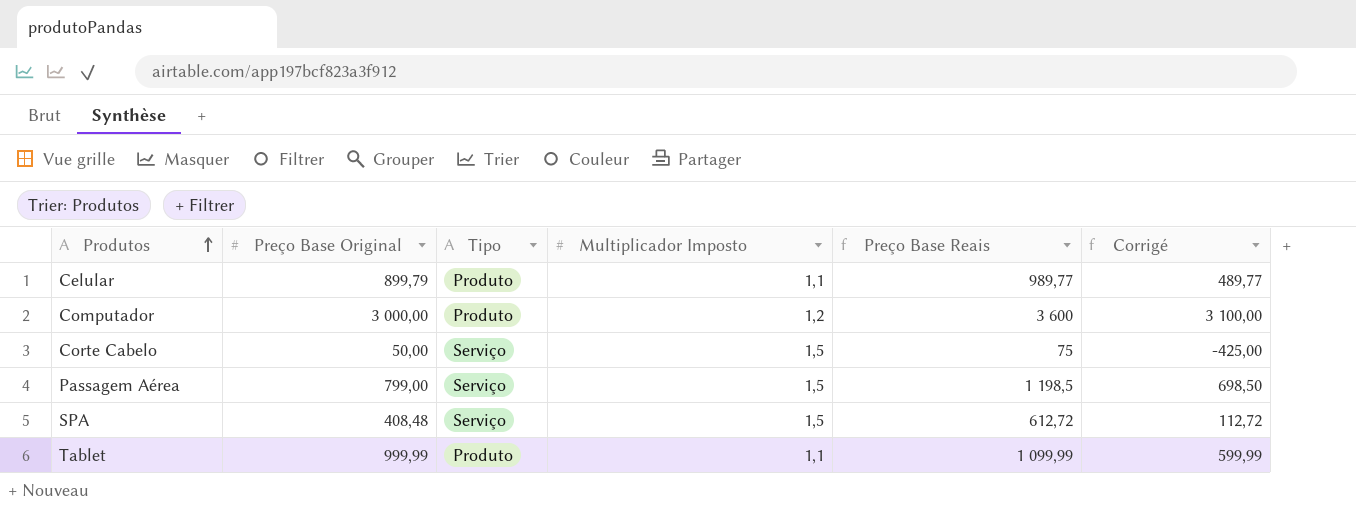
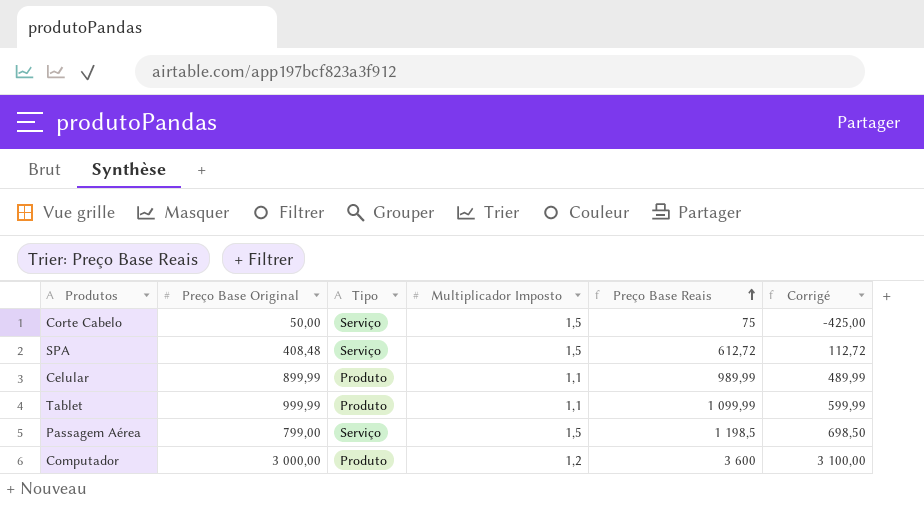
row order: Produtos ascending -> Preço Base Reais ascending
Celular | Preço Base Original: 899,79 -> 899,99
Celular | Preço Base Reais: 989,77 -> 989,99
Celular | Corrigé: 489,77 -> 489,99

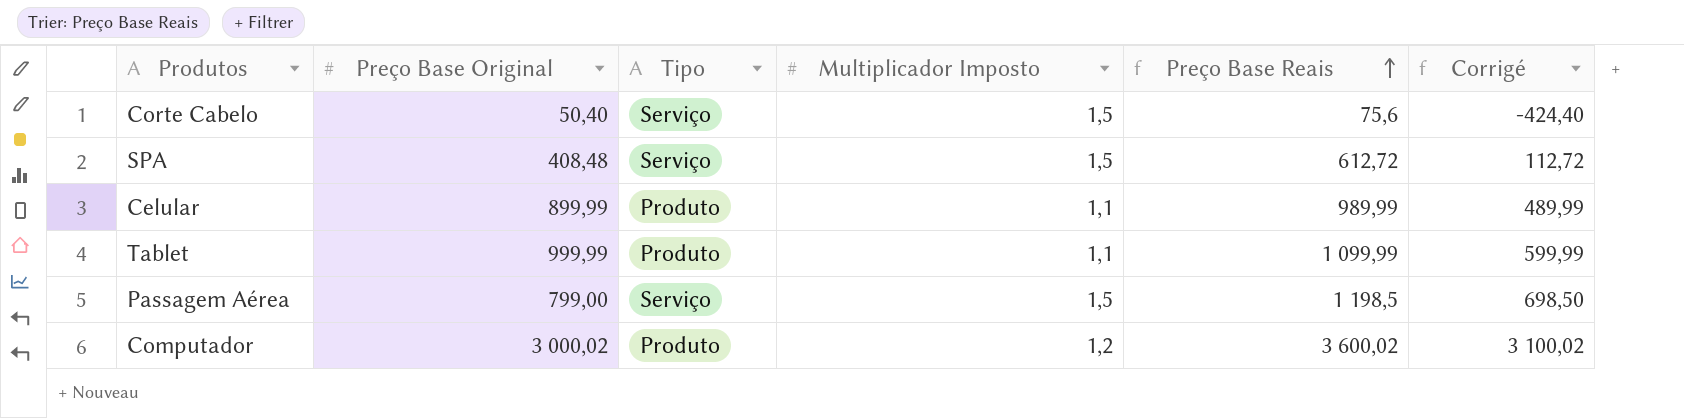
Corte Cabelo | Preço Base Original: 50,00 -> 50,40
Corte Cabelo | Preço Base Reais: 75 -> 75,6
Corte Cabelo | Corrigé: -425,00 -> -424,40
Computador | Preço Base Original: 3 000,00 -> 3 000,02
Computador | Preço Base Reais: 3 600 -> 3 600,02
Computador | Corrigé: 3 100,00 -> 3 100,02

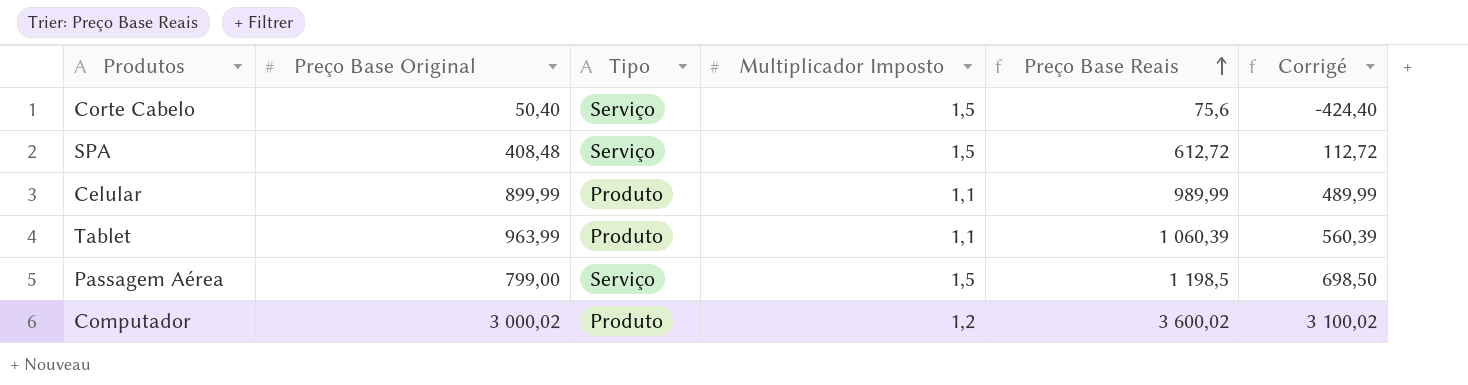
Tablet | Preço Base Original: 999,99 -> 963,99
Tablet | Preço Base Reais: 1 099,99 -> 1 060,39
Tablet | Corrigé: 599,99 -> 560,39

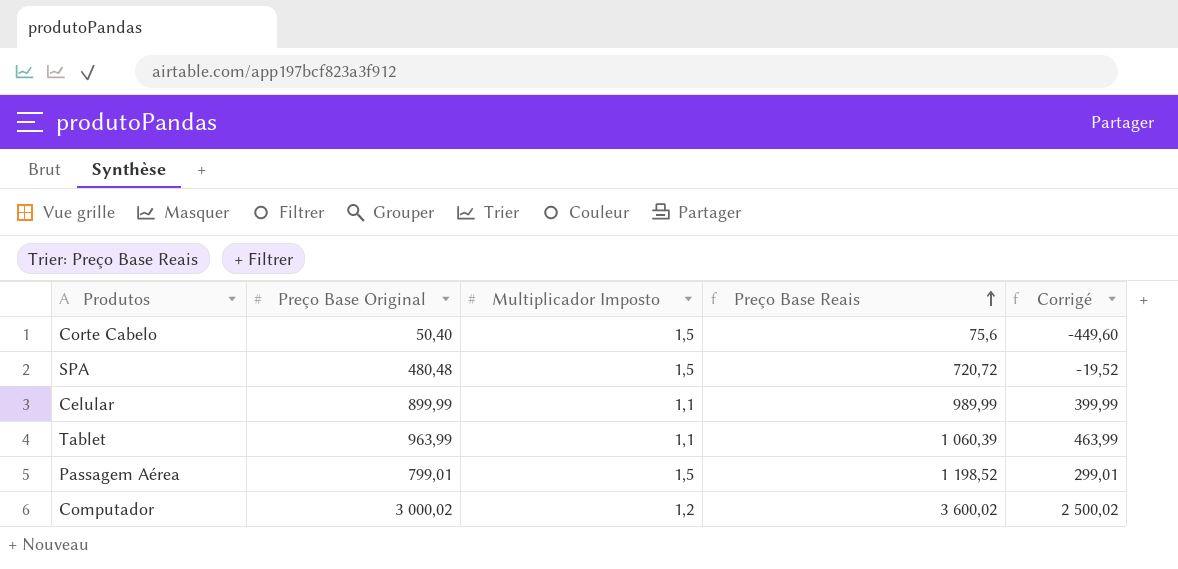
column Tipo | position: 3 -> none
column Corrigé | formula: [Preço Base Reais] - 500 -> [Preço Base Original] - 500
SPA | Preço Base Original: 408,48 -> 480,48
SPA | Preço Base Reais: 612,72 -> 720,72
Passagem Aérea | Preço Base Original: 799,00 -> 799,01
Passagem Aérea | Preço Base Reais: 1 198,5 -> 1 198,52

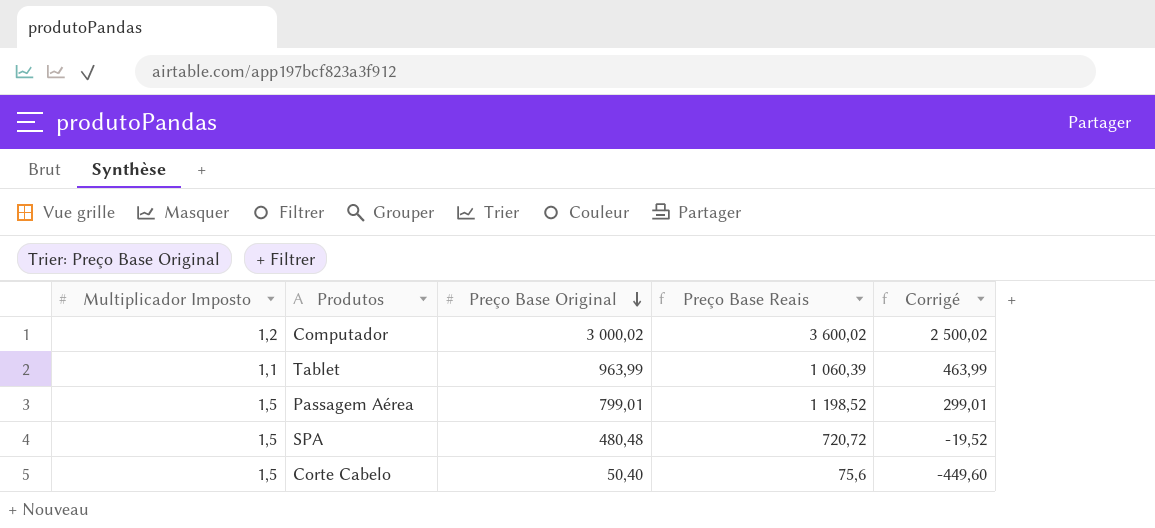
row order: Preço Base Reais ascending -> Preço Base Original descending
column Multiplicador Imposto | position: 3 -> 1
row Celular: 899,99 | 1,1 | 989,99 | 399,99 -> none

